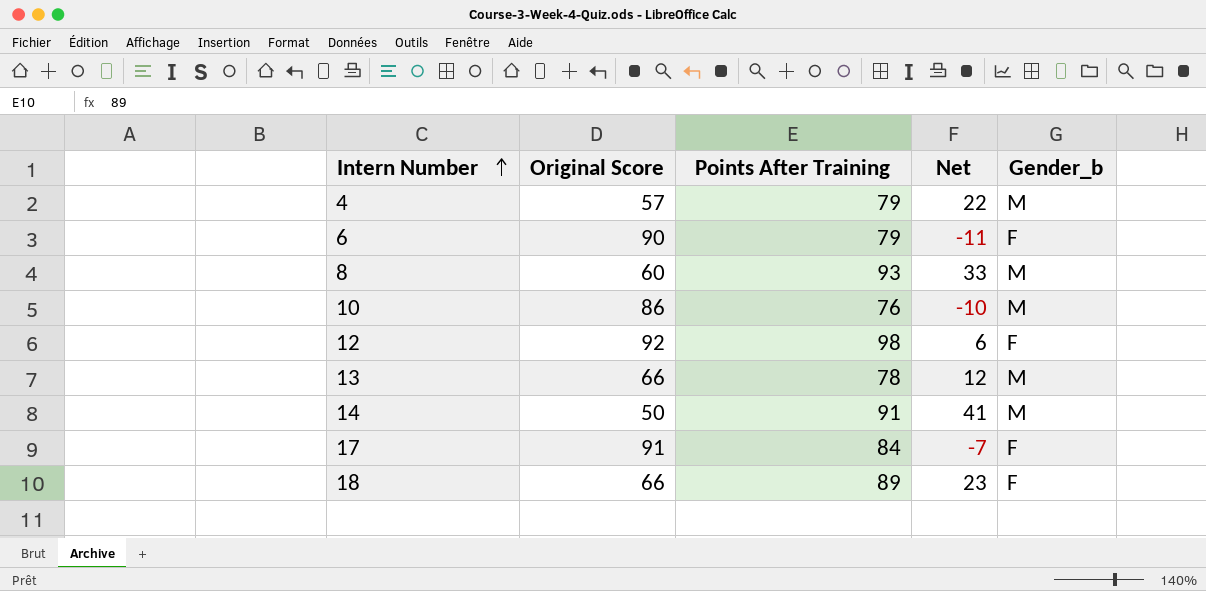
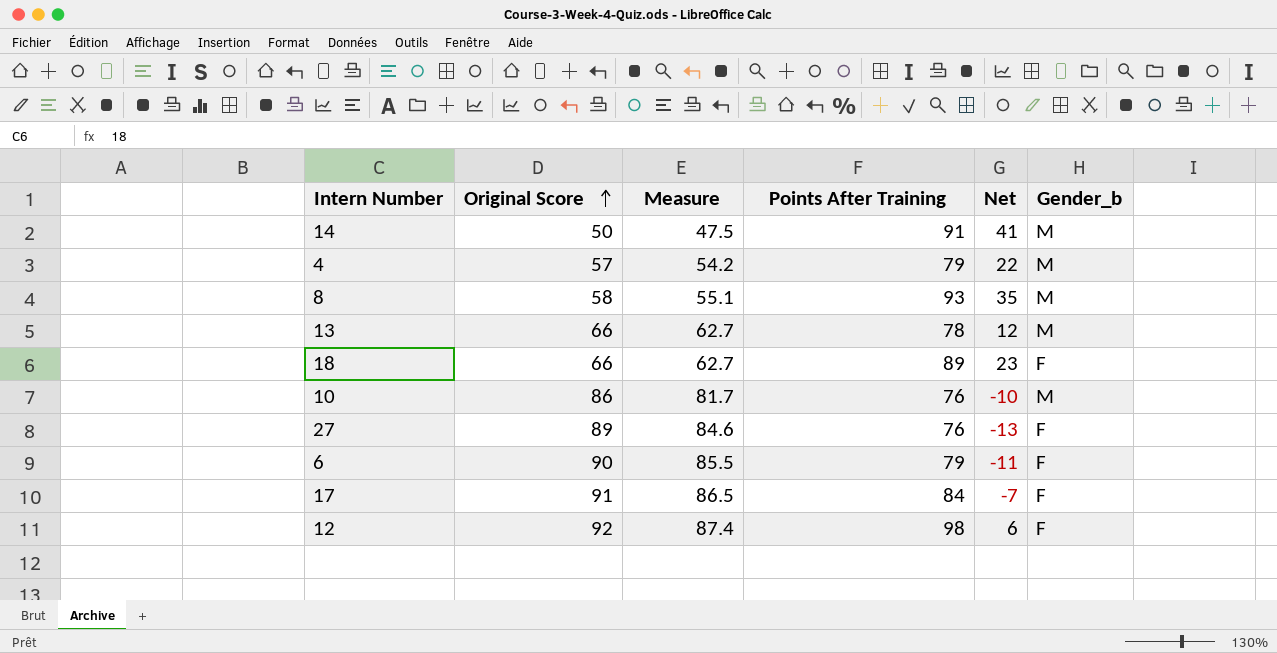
row order: Intern Number ascending -> Original Score ascending
column Measure | formula: none -> [Original Score] * 0.95
8 | Original Score: 60 -> 58
8 | Net: 33 -> 35
row 27: none -> 89 | 84.6 | 76 | -13 | F

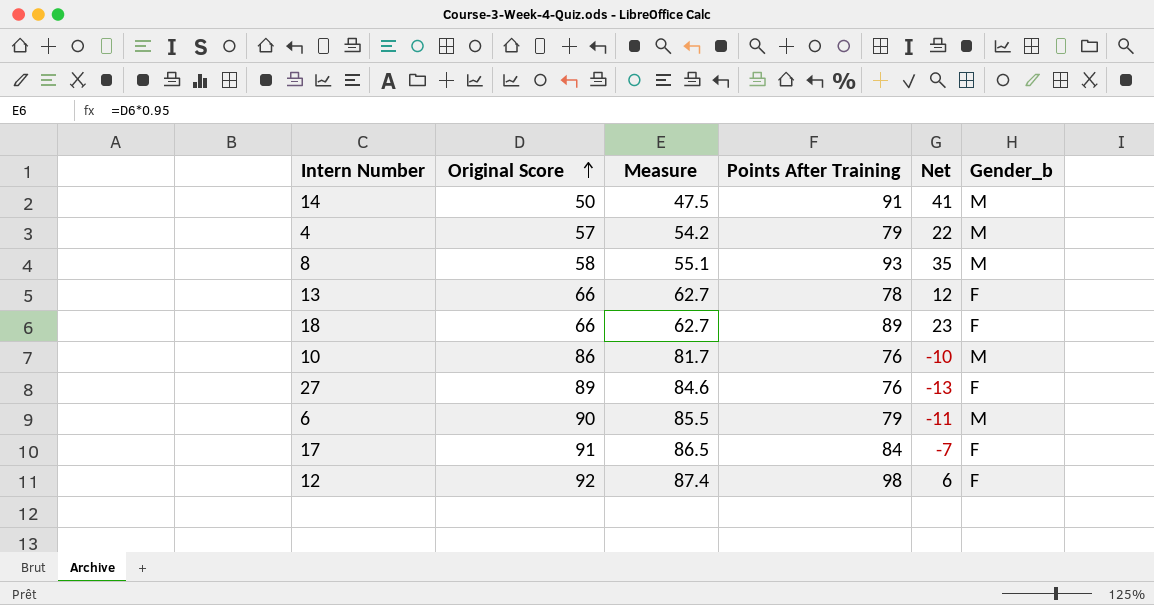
13 | Gender_b: M -> F
6 | Gender_b: F -> M

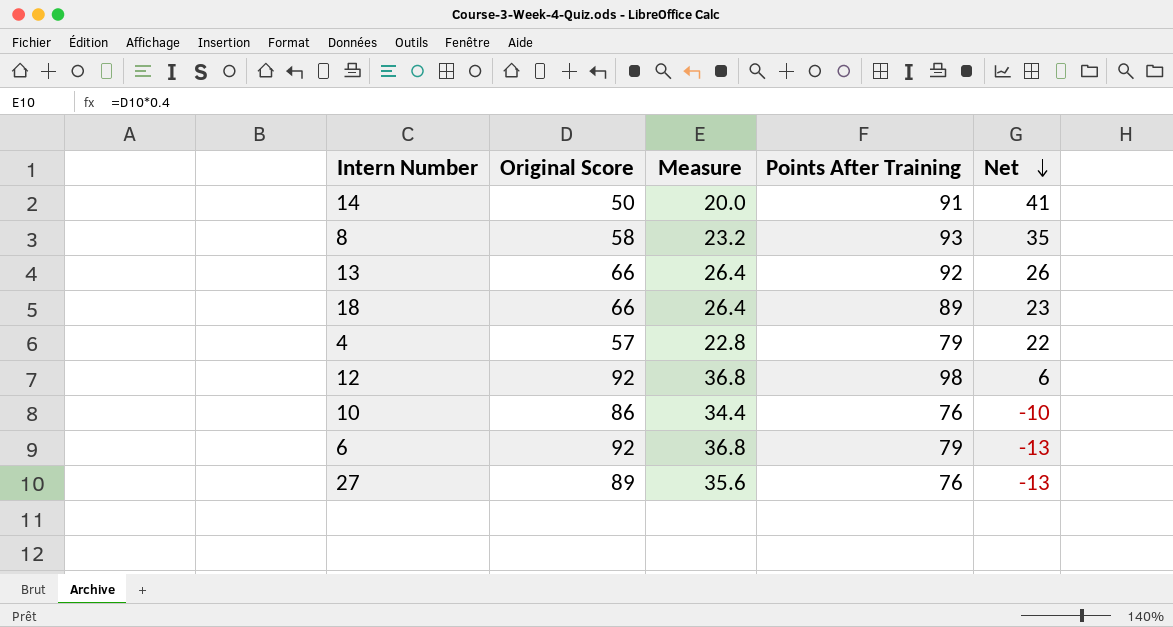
row order: Original Score ascending -> Net descending
column Gender_b | position: 6 -> none
column Measure | formula: [Original Score] * 0.95 -> [Original Score] * 0.4
row 17: 91 | 86.5 | 84 | -7 | F -> none
13 | Points After Training: 78 -> 92
13 | Net: 12 -> 26
6 | Original Score: 90 -> 92
6 | Net: -11 -> -13

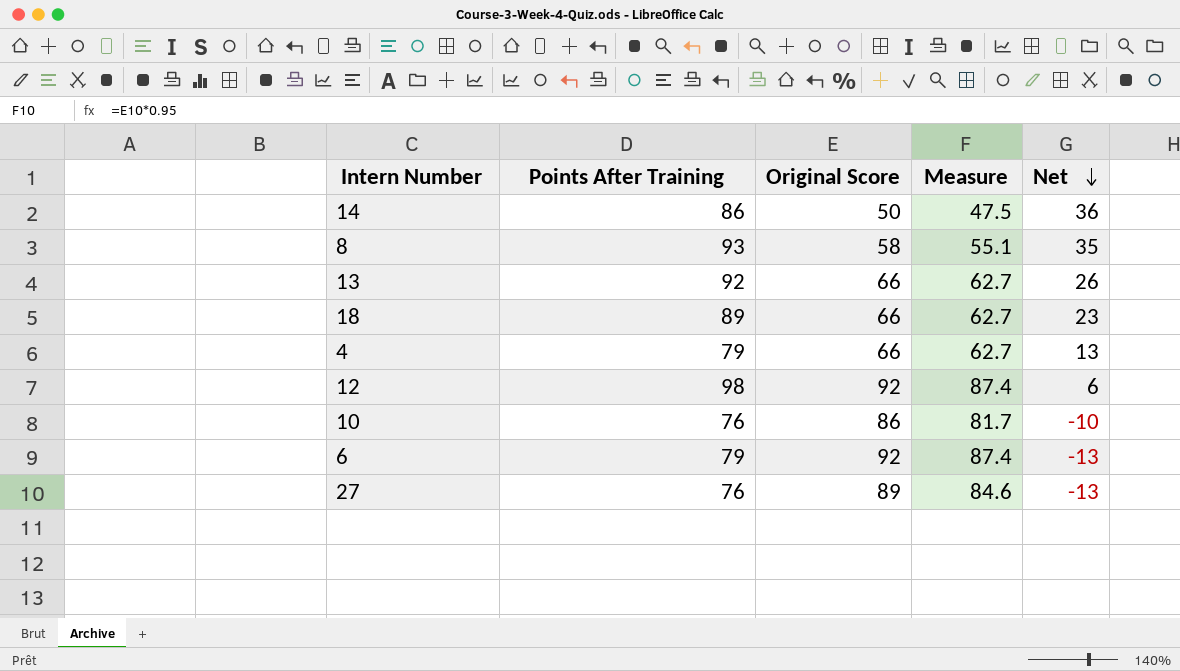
column Points After Training | position: 4 -> 2
column Measure | formula: [Original Score] * 0.4 -> [Original Score] * 0.95
14 | Points After Training: 91 -> 86
14 | Net: 41 -> 36
4 | Original Score: 57 -> 66
4 | Net: 22 -> 13

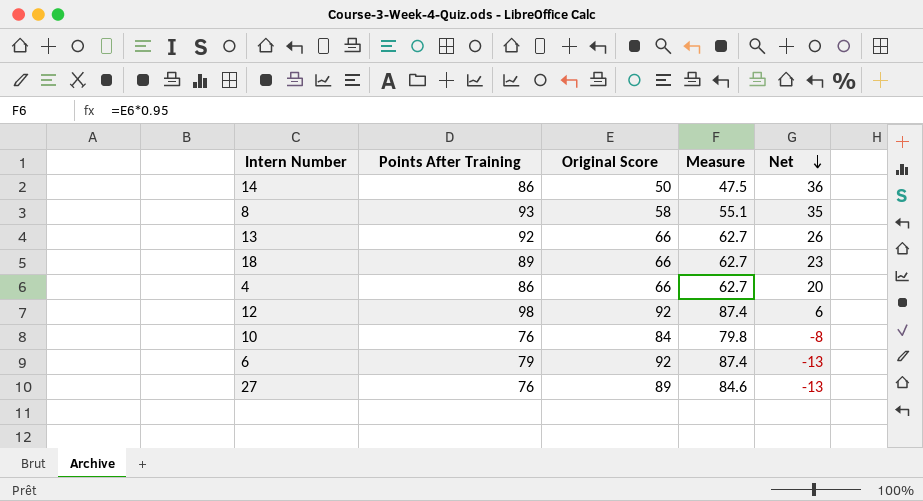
4 | Points After Training: 79 -> 86
4 | Net: 13 -> 20
10 | Original Score: 86 -> 84
10 | Measure: 81.7 -> 79.8
10 | Net: -10 -> -8

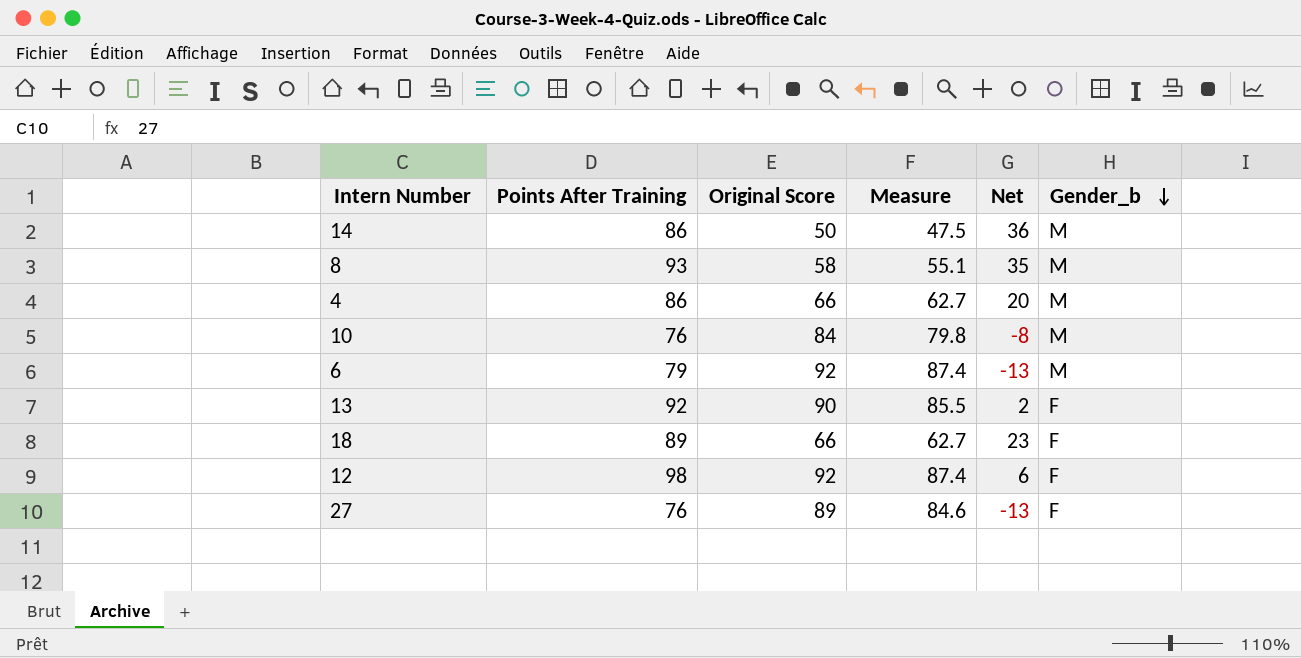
row order: Net descending -> Gender_b descending
column Gender_b | position: none -> 6
13 | Original Score: 66 -> 90
13 | Measure: 62.7 -> 85.5
13 | Net: 26 -> 2

